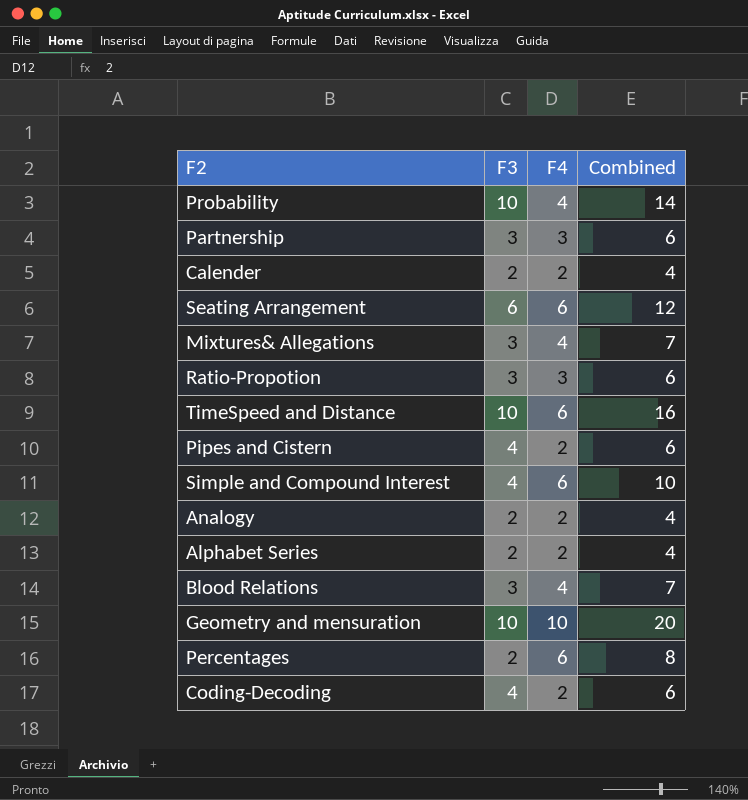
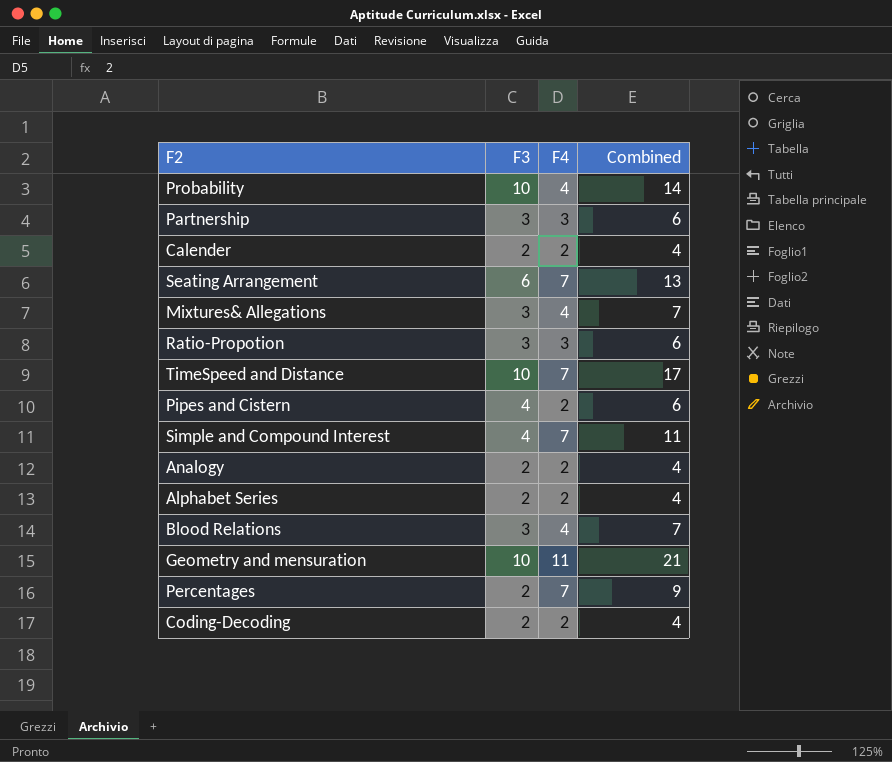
Seating Arrangement | F4: 6 -> 7
Seating Arrangement | Combined: 12 -> 13
TimeSpeed and Distance | F4: 6 -> 7
TimeSpeed and Distance | Combined: 16 -> 17
Simple and Compound Interest | F4: 6 -> 7
Simple and Compound Interest | Combined: 10 -> 11
Geometry and mensuration | F4: 10 -> 11
Geometry and mensuration | Combined: 20 -> 21
Percentages | F4: 6 -> 7
Percentages | Combined: 8 -> 9
Coding-Decoding | F3: 4 -> 2
Coding-Decoding | Combined: 6 -> 4

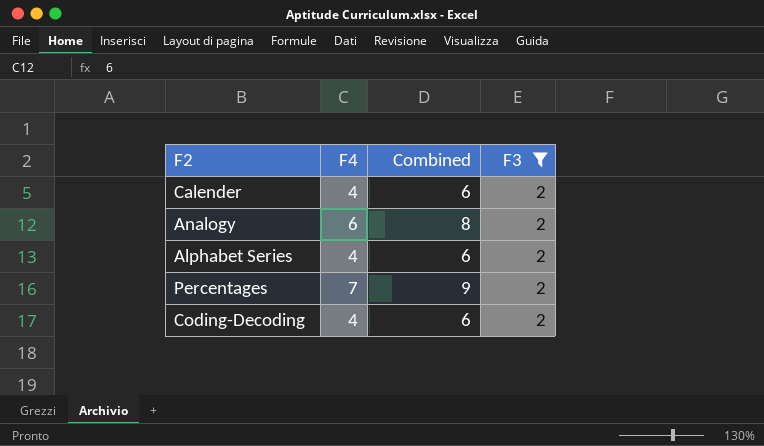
filter: none -> F3 = 2
column F3 | position: 2 -> 4
Calender | F4: 2 -> 4
Calender | Combined: 4 -> 6
Analogy | F4: 2 -> 6
Analogy | Combined: 4 -> 8
Alphabet Series | F4: 2 -> 4
Alphabet Series | Combined: 4 -> 6
Coding-Decoding | F4: 2 -> 4
Coding-Decoding | Combined: 4 -> 6

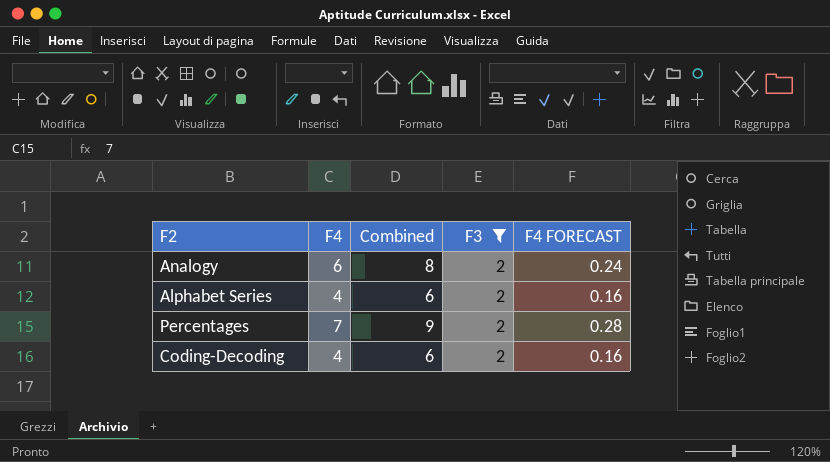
column F4 FORECAST | formula: none -> [F4] * 0.04
row Calender: 4 | 6 | 2 -> none

